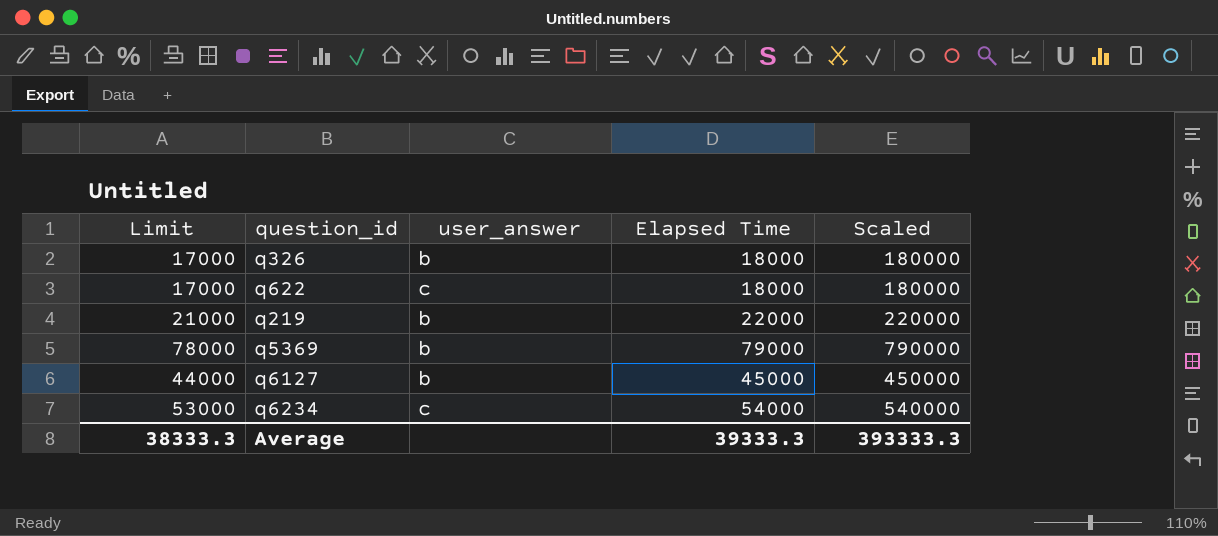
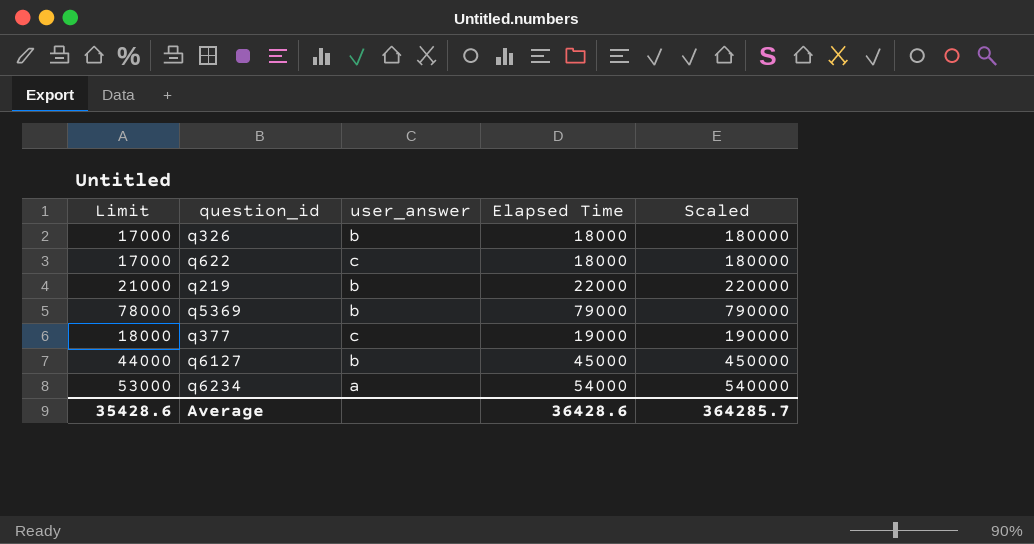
row q377: none -> 18000 | c | 19000 | 190000
q6234 | user_answer: c -> a
Average | Limit: 38333.3 -> 35428.6
Average | Elapsed Time: 39333.3 -> 36428.6
Average | Scaled: 393333.3 -> 364285.7

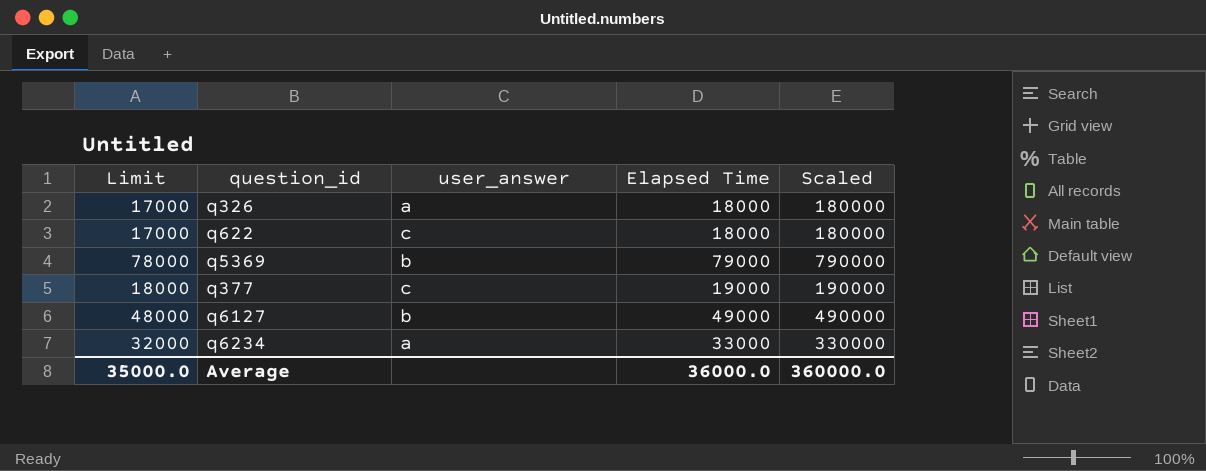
row q219: 21000 | b | 22000 | 220000 -> none
q326 | user_answer: b -> a
q6127 | Limit: 44000 -> 48000
q6127 | Elapsed Time: 45000 -> 49000
q6127 | Scaled: 450000 -> 490000
q6234 | Limit: 53000 -> 32000
q6234 | Elapsed Time: 54000 -> 33000
q6234 | Scaled: 540000 -> 330000
Average | Limit: 35428.6 -> 35000.0
Average | Elapsed Time: 36428.6 -> 36000.0
Average | Scaled: 364285.7 -> 360000.0

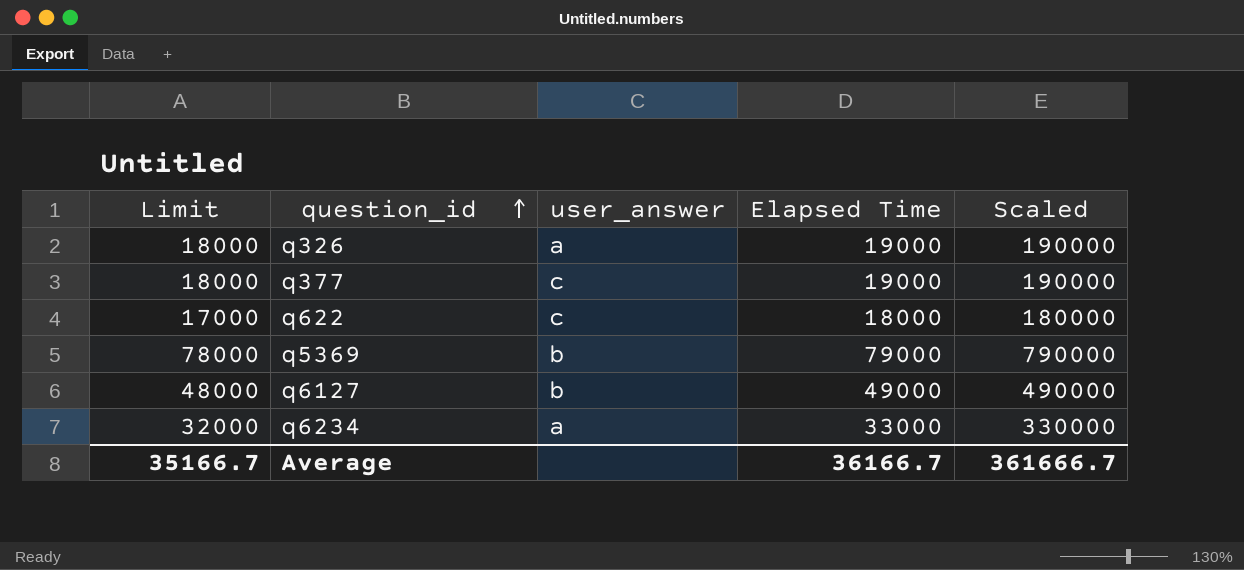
row order: none -> question_id ascending
q326 | Limit: 17000 -> 18000
q326 | Elapsed Time: 18000 -> 19000
q326 | Scaled: 180000 -> 190000
Average | Limit: 35000.0 -> 35166.7
Average | Elapsed Time: 36000.0 -> 36166.7
Average | Scaled: 360000.0 -> 361666.7

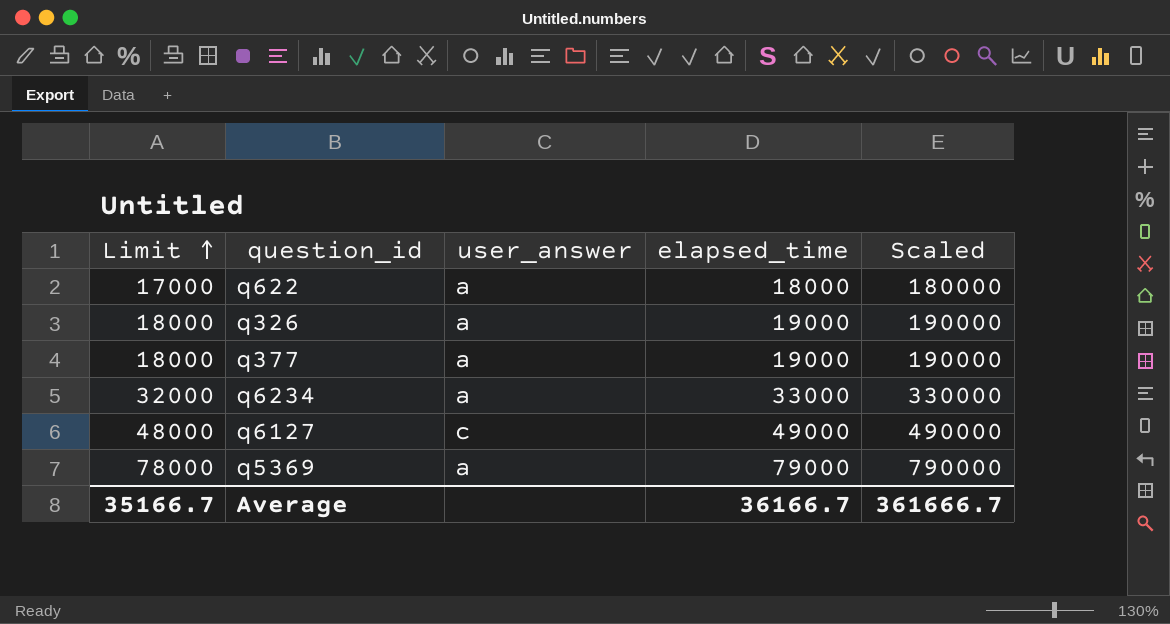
row order: question_id ascending -> Limit ascending
column name: Elapsed Time -> elapsed_time
q622 | user_answer: c -> a
q377 | user_answer: c -> a
q6127 | user_answer: b -> c
q5369 | user_answer: b -> a

